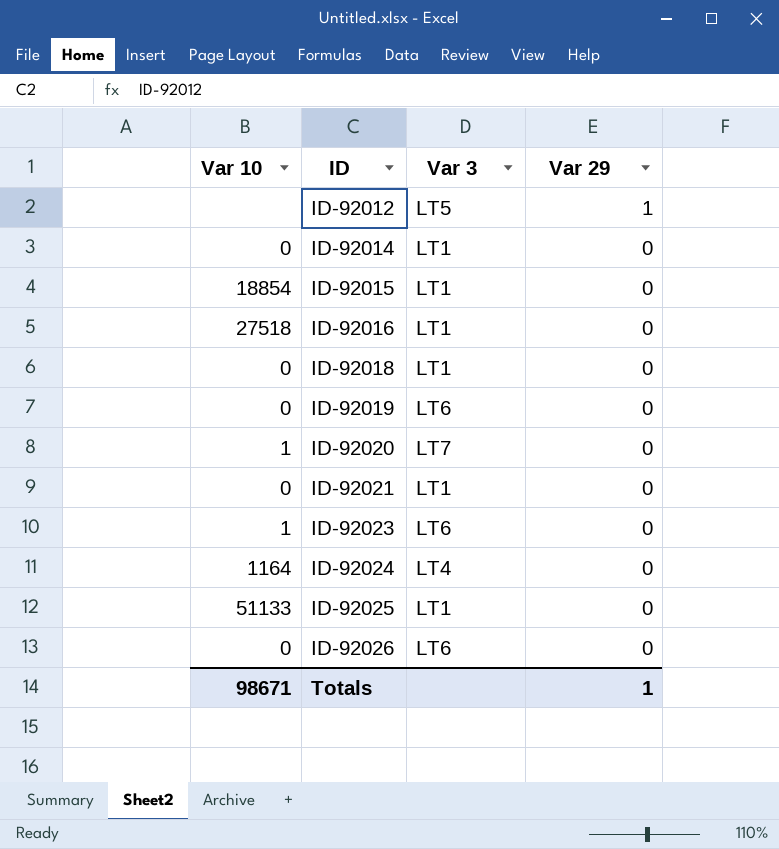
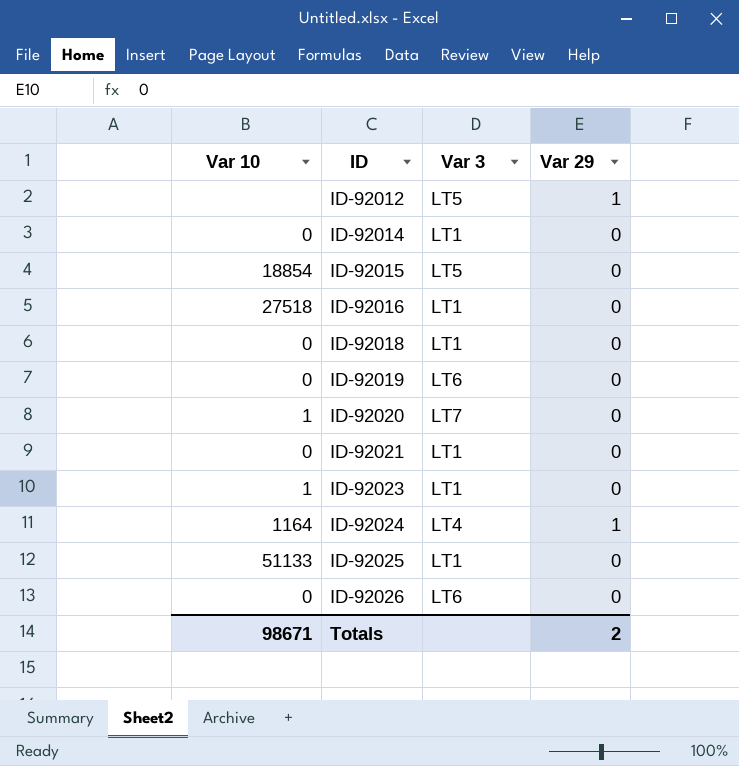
ID-92015 | Var 3: LT1 -> LT5
ID-92023 | Var 3: LT6 -> LT1
ID-92024 | Var 29: 0 -> 1
Totals | Var 29: 1 -> 2

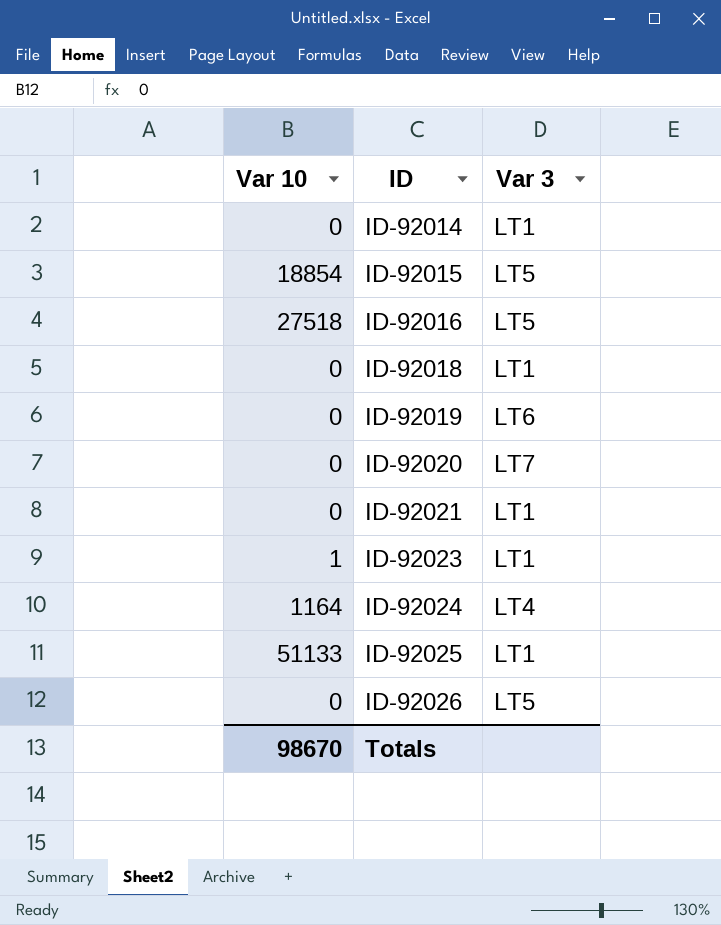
column Var 29 | position: 4 -> none
row ID-92012: none | LT5 | 1 -> none
ID-92016 | Var 3: LT1 -> LT5
ID-92020 | Var 10: 1 -> 0
ID-92026 | Var 3: LT6 -> LT5
Totals | Var 10: 98671 -> 98670

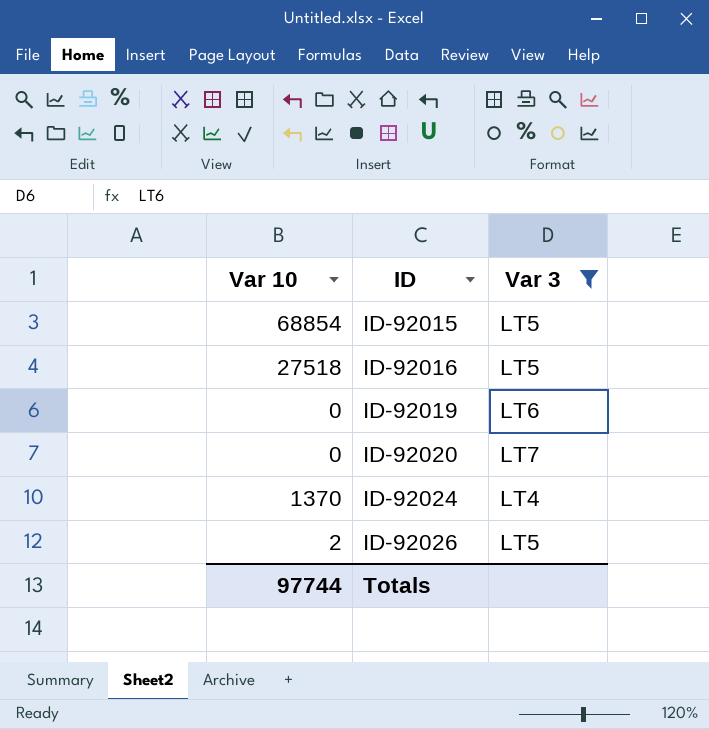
filter: none -> Var 3 != LT1
ID-92015 | Var 10: 18854 -> 68854
ID-92024 | Var 10: 1164 -> 1370
ID-92026 | Var 10: 0 -> 2
Totals | Var 10: 98670 -> 97744

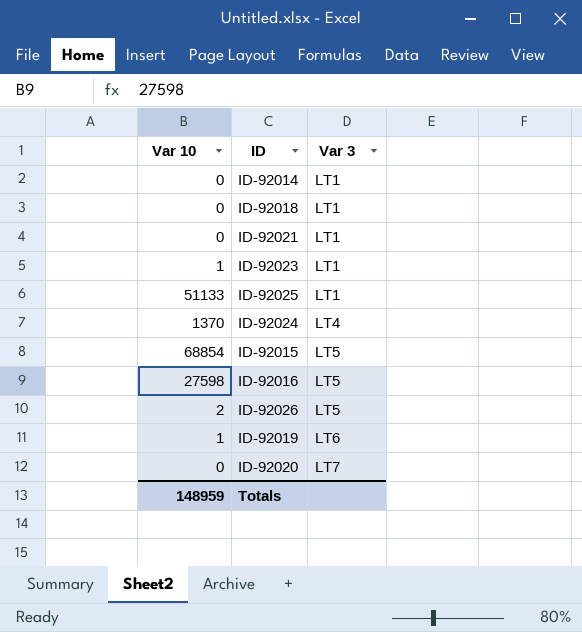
filter: Var 3 != LT1 -> none
row order: ID ascending -> Var 3 ascending
ID-92016 | Var 10: 27518 -> 27598
ID-92019 | Var 10: 0 -> 1
Totals | Var 10: 97744 -> 148959

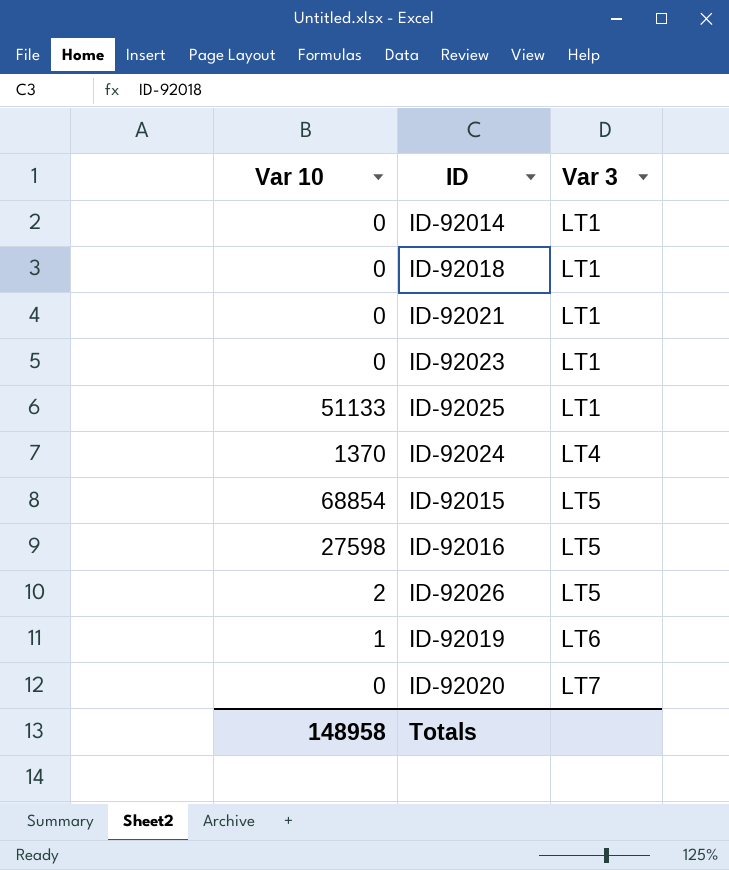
ID-92023 | Var 10: 1 -> 0
Totals | Var 10: 148959 -> 148958

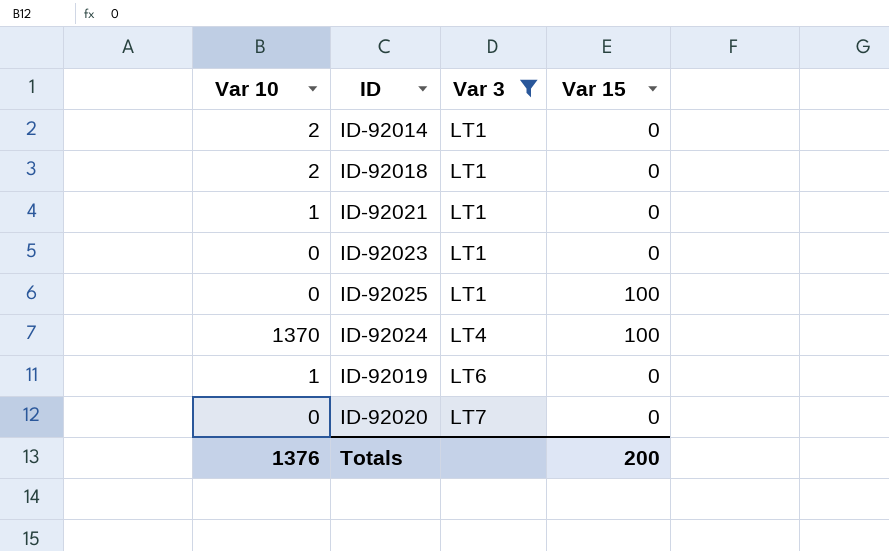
filter: none -> Var 3 != LT5
column Var 15 | position: none -> 4
ID-92014 | Var 10: 0 -> 2
ID-92018 | Var 10: 0 -> 2
ID-92021 | Var 10: 0 -> 1
ID-92025 | Var 10: 51133 -> 0
Totals | Var 10: 148958 -> 1376

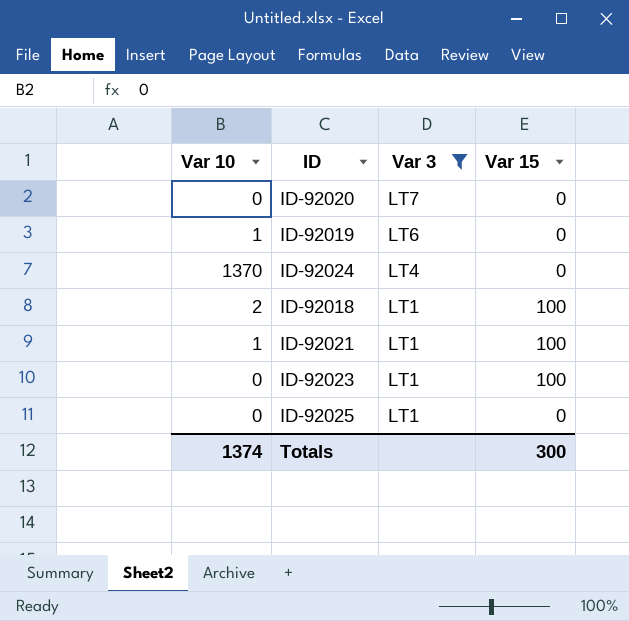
row order: Var 3 ascending -> Var 3 descending
row ID-92014: 2 | LT1 | 0 -> none
ID-92024 | Var 15: 100 -> 0
ID-92018 | Var 15: 0 -> 100
ID-92021 | Var 15: 0 -> 100
ID-92023 | Var 15: 0 -> 100
ID-92025 | Var 15: 100 -> 0
Totals | Var 10: 1376 -> 1374
Totals | Var 15: 200 -> 300

